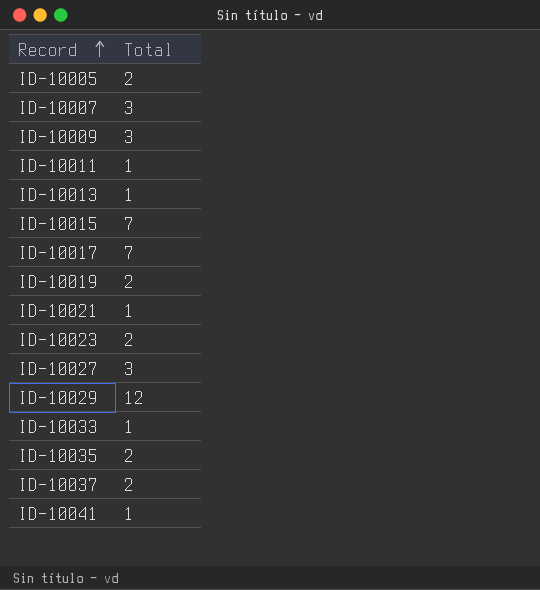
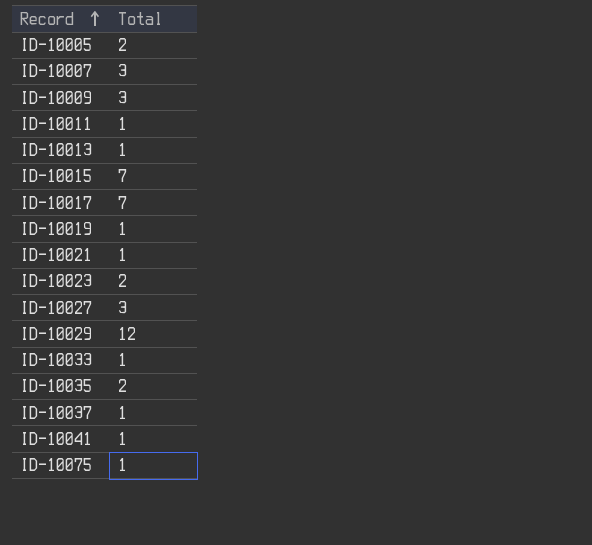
ID-10019 | Total: 2 -> 1
ID-10037 | Total: 2 -> 1
row ID-10075: none -> 1

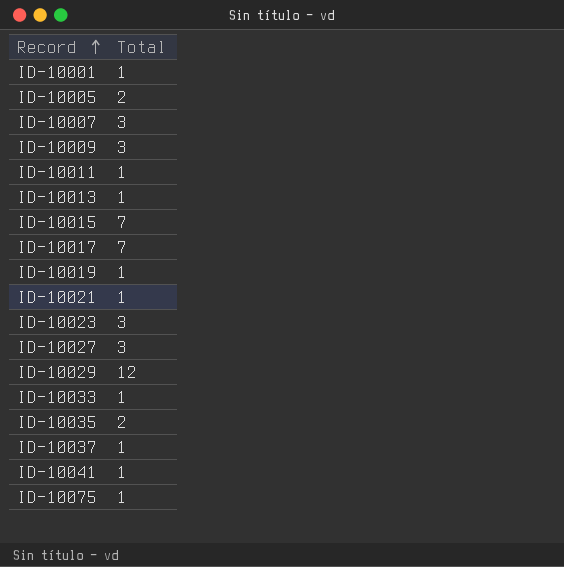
row ID-10001: none -> 1
ID-10023 | Total: 2 -> 3

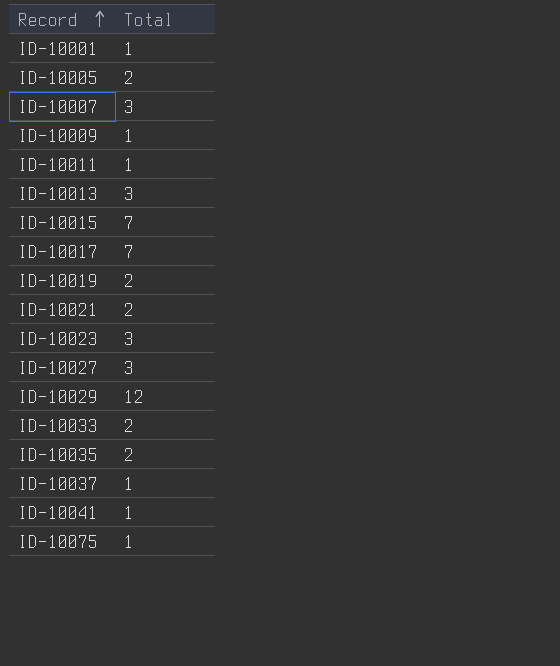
ID-10009 | Total: 3 -> 1
ID-10013 | Total: 1 -> 3
ID-10019 | Total: 1 -> 2
ID-10021 | Total: 1 -> 2
ID-10033 | Total: 1 -> 2

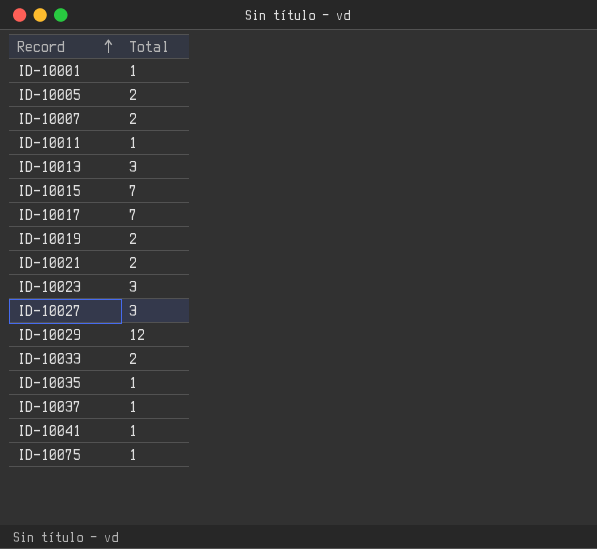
row ID-10009: 1 -> none
ID-10007 | Total: 3 -> 2
ID-10035 | Total: 2 -> 1

